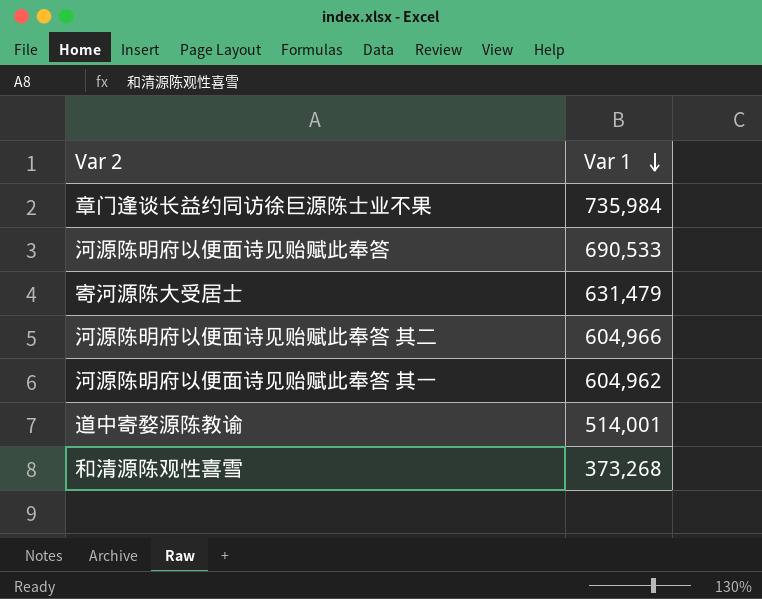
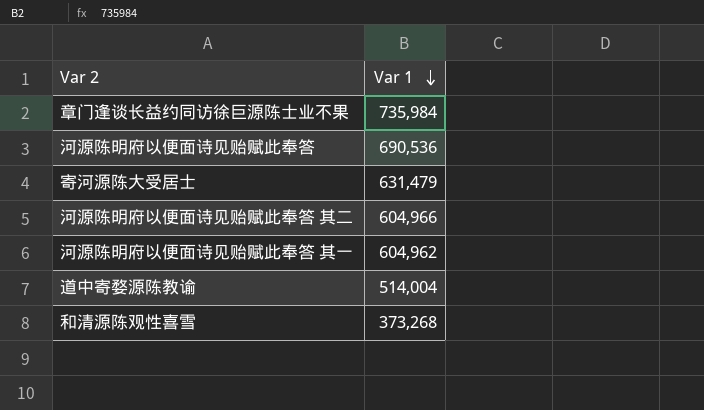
河源陈明府以便面诗见贻赋此奉答 | Var 1: 690,533 -> 690,536
道中寄婺源陈教谕 | Var 1: 514,001 -> 514,004

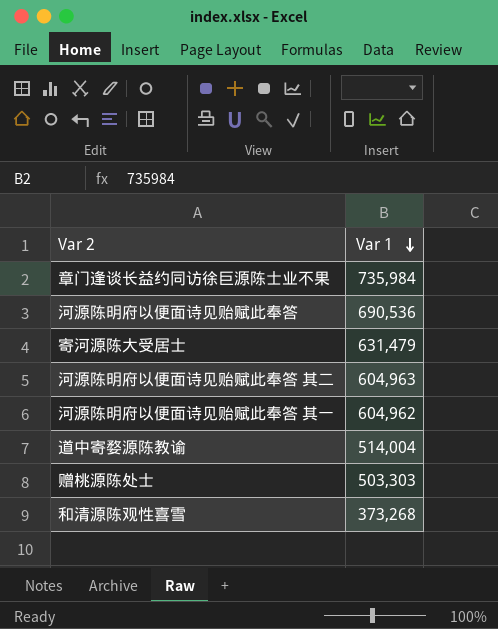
河源陈明府以便面诗见贻赋此奉答 其二 | Var 1: 604,966 -> 604,963
row 赠桃源陈处士: none -> 503,303

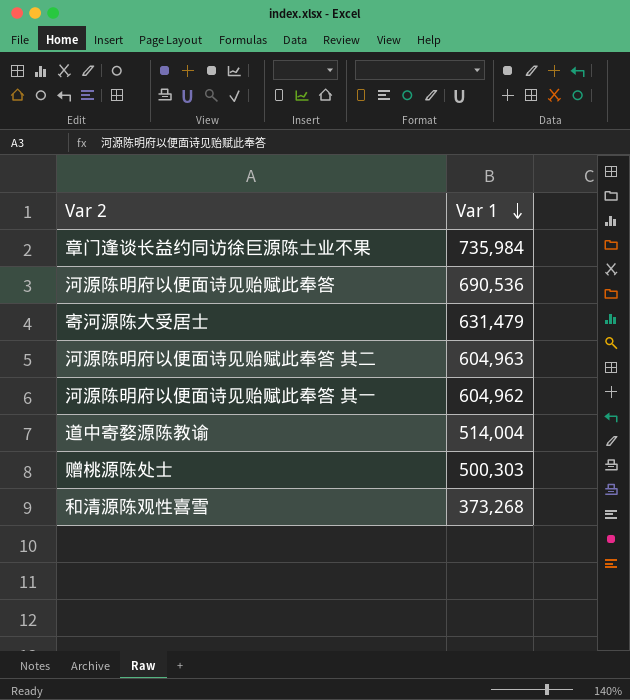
赠桃源陈处士 | Var 1: 503,303 -> 500,303

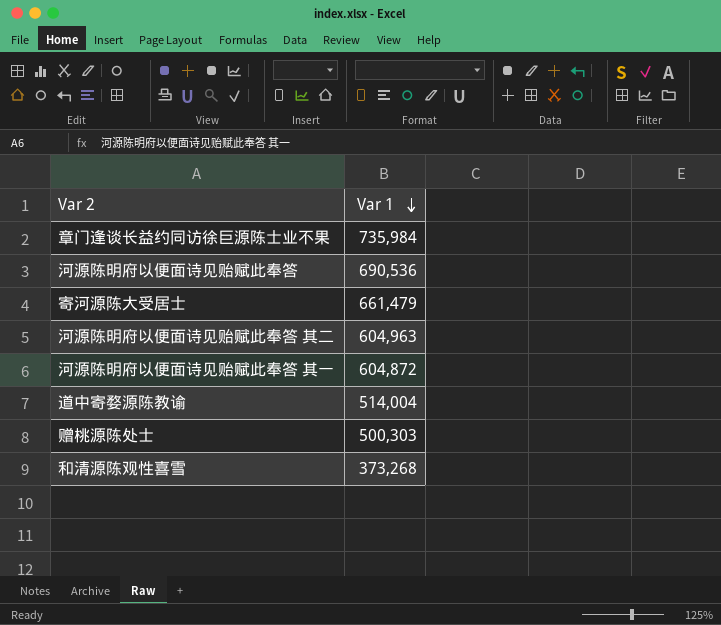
寄河源陈大受居士 | Var 1: 631,479 -> 661,479
河源陈明府以便面诗见贻赋此奉答 其一 | Var 1: 604,962 -> 604,872

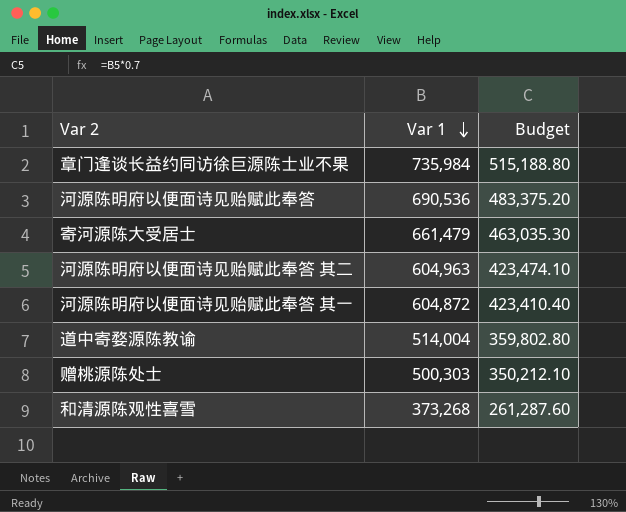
column Budget | formula: none -> [Var 1] * 0.7

